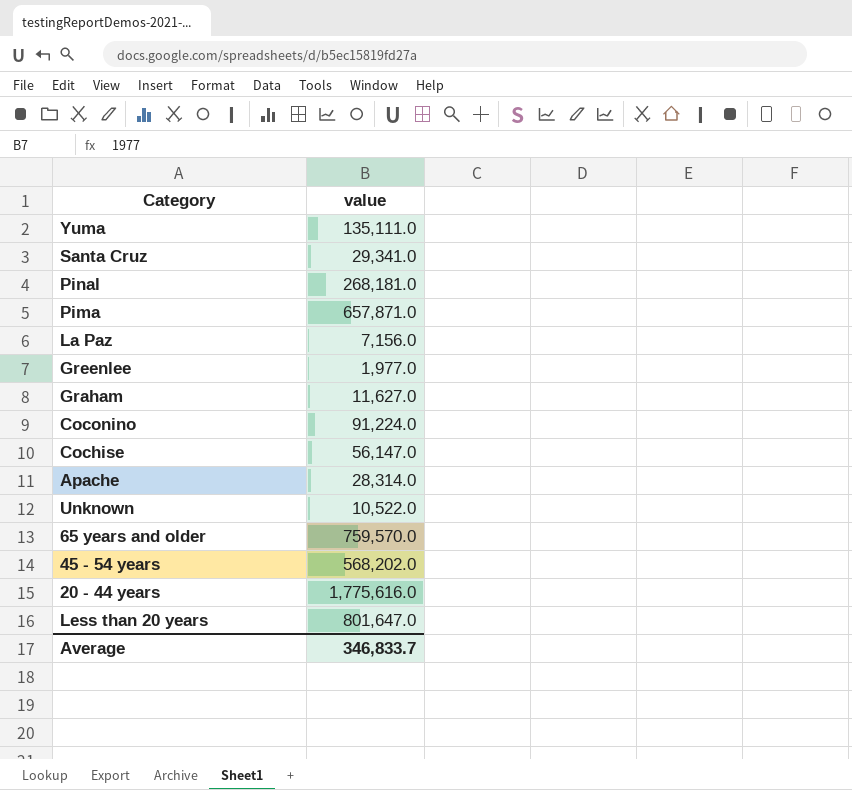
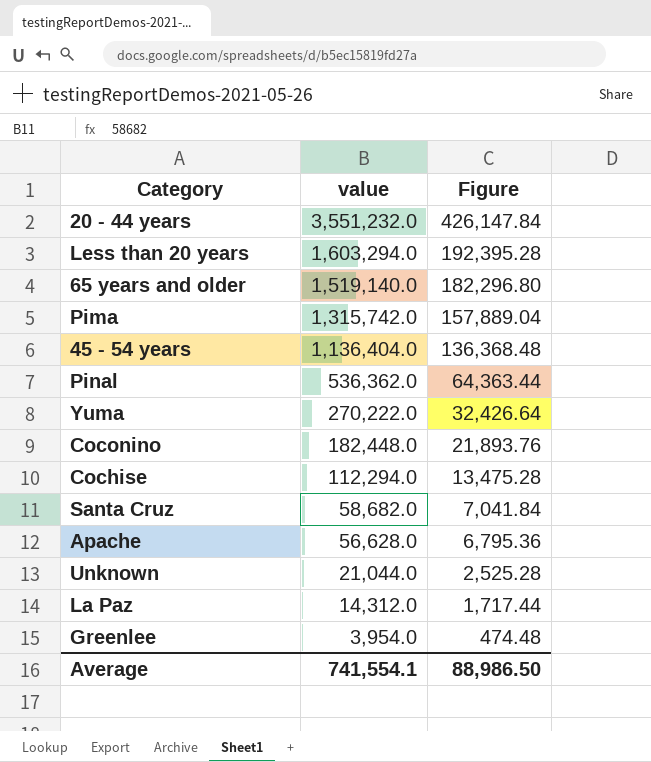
row order: none -> value descending
column Figure | formula: none -> [value] * 0.12
row Graham: 11,627.0 -> none
20 - 44 years | value: 1,775,616.0 -> 3,551,232.0
Less than 20 years | value: 801,647.0 -> 1,603,294.0
65 years and older | value: 759,570.0 -> 1,519,140.0
Pima | value: 657,871.0 -> 1,315,742.0
45 - 54 years | value: 568,202.0 -> 1,136,404.0
Pinal | value: 268,181.0 -> 536,362.0
Yuma | value: 135,111.0 -> 270,222.0
Coconino | value: 91,224.0 -> 182,448.0
Cochise | value: 56,147.0 -> 112,294.0
Santa Cruz | value: 29,341.0 -> 58,682.0
Apache | value: 28,314.0 -> 56,628.0
Unknown | value: 10,522.0 -> 21,044.0
La Paz | value: 7,156.0 -> 14,312.0
Greenlee | value: 1,977.0 -> 3,954.0
Average | value: 346,833.7 -> 741,554.1

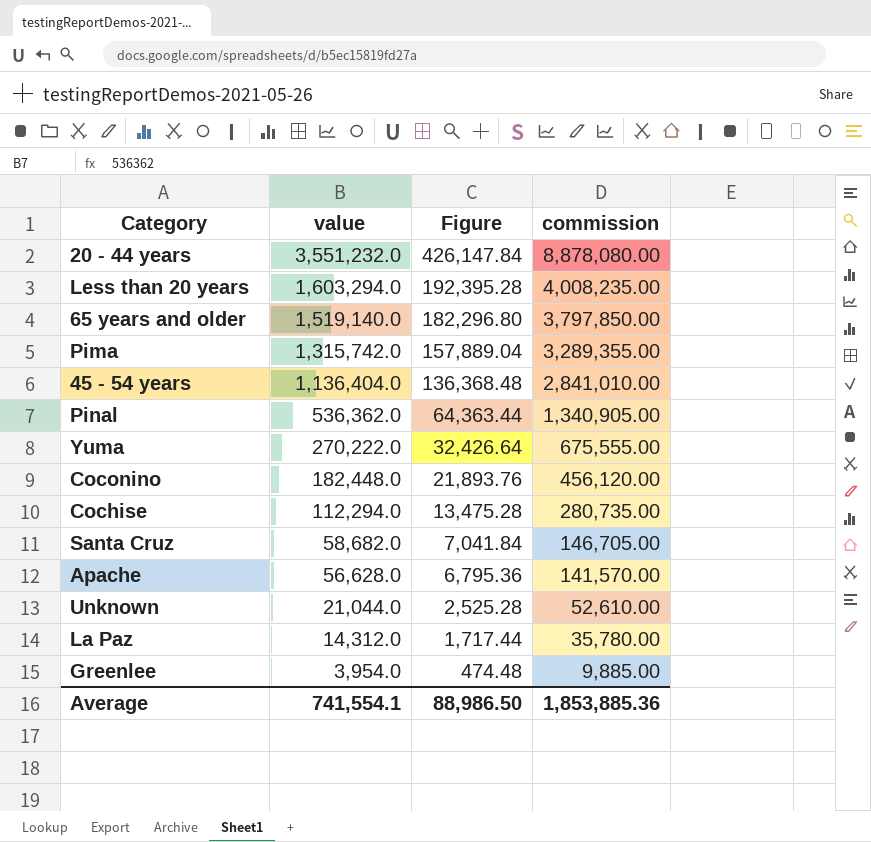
column commission | formula: none -> [value] * 2.5

